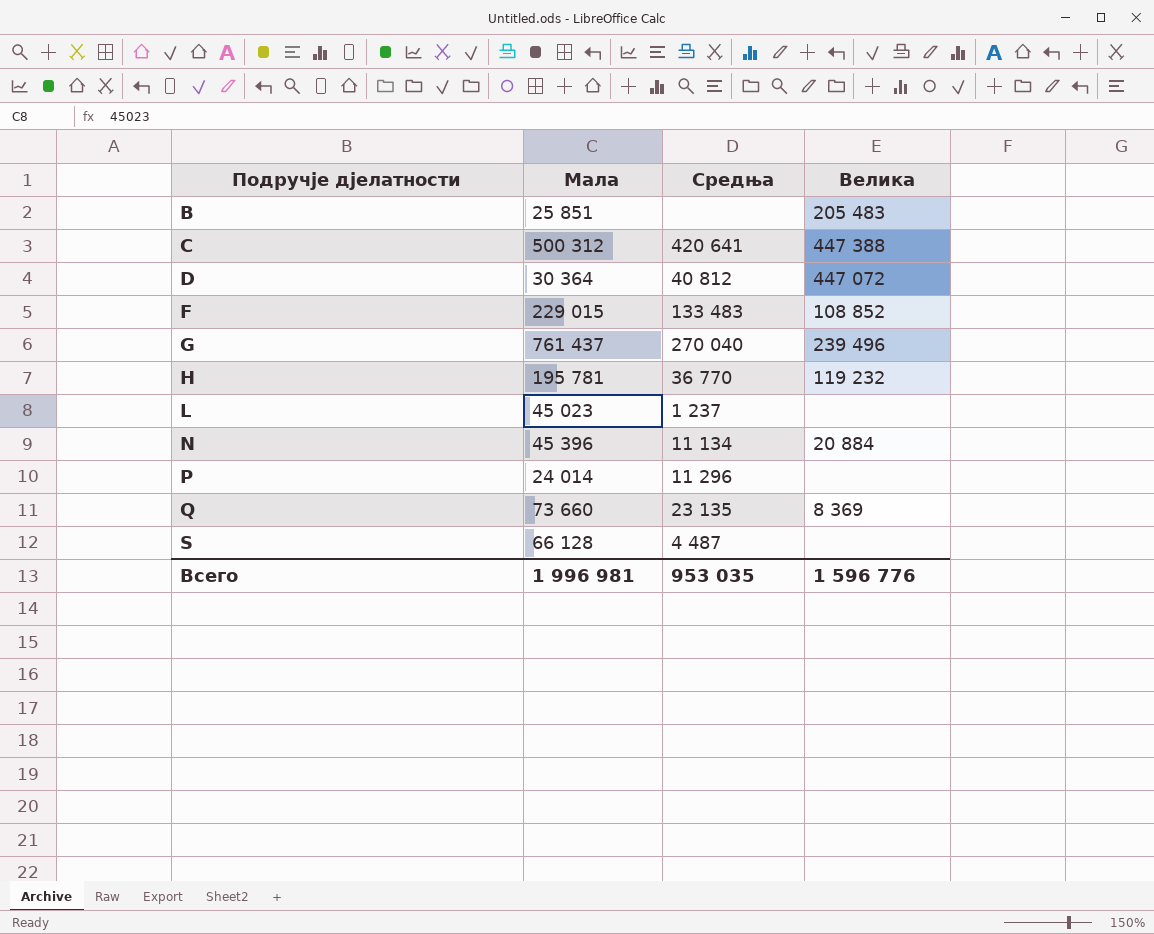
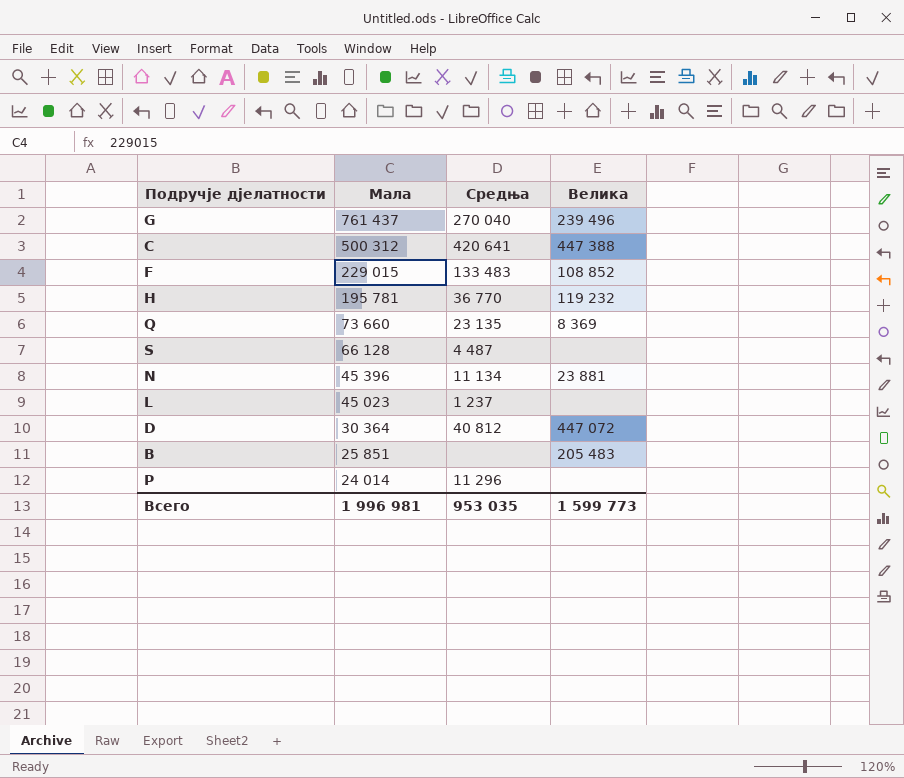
row order: Подручје дјелатности ascending -> Мала descending
N | Велика: 20 884 -> 23 881
Всего | Велика: 1 596 776 -> 1 599 773

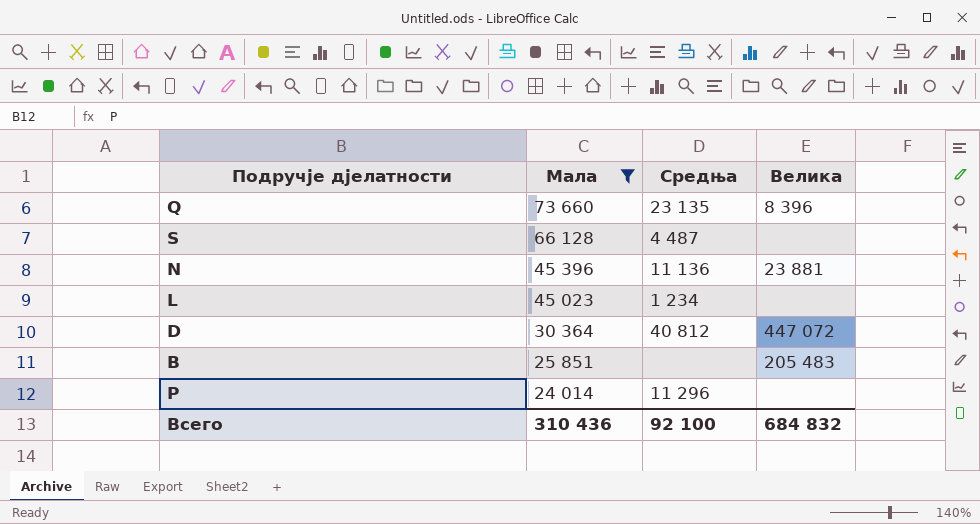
filter: none -> Мала <= 73 660
Q | Велика: 8 369 -> 8 396
N | Средња: 11 134 -> 11 136
L | Средња: 1 237 -> 1 234
Всего | Мала: 1 996 981 -> 310 436
Всего | Средња: 953 035 -> 92 100
Всего | Велика: 1 599 773 -> 684 832

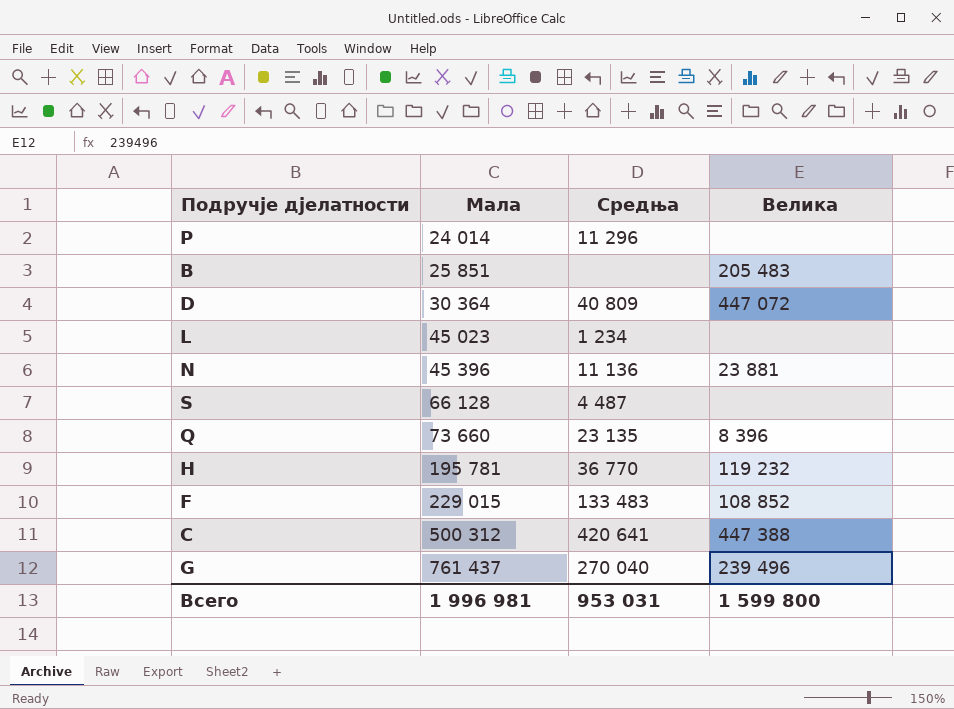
filter: Мала <= 73 660 -> none
row order: Мала descending -> Мала ascending
D | Средња: 40 812 -> 40 809
Всего | Мала: 310 436 -> 1 996 981
Всего | Средња: 92 100 -> 953 031
Всего | Велика: 684 832 -> 1 599 800

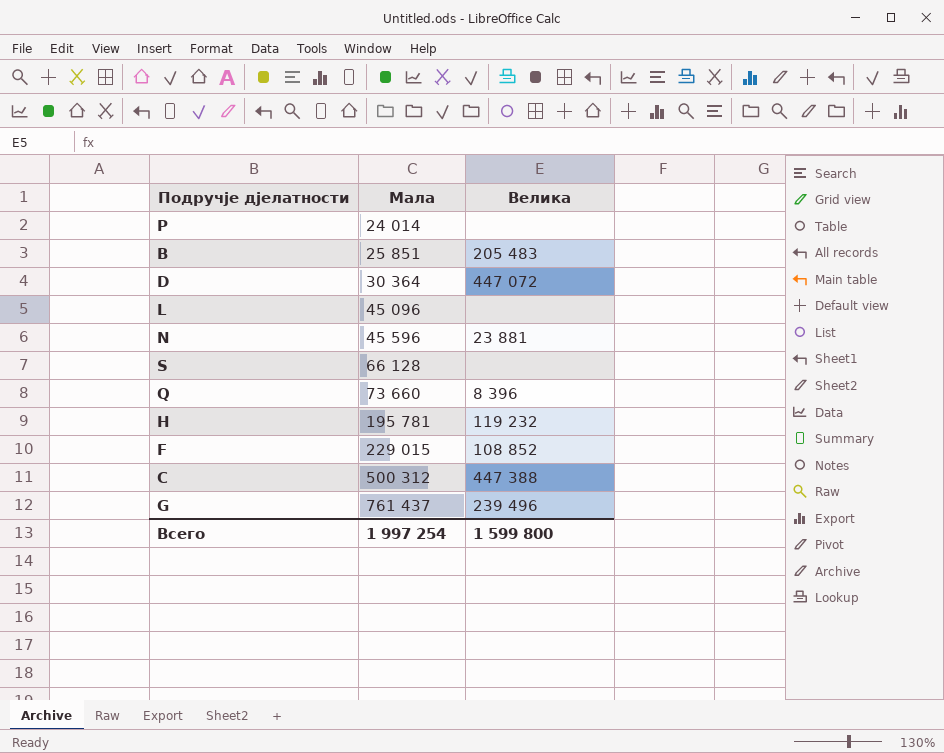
column Средња | position: 3 -> none
L | Мала: 45 023 -> 45 096
N | Мала: 45 396 -> 45 596
Всего | Мала: 1 996 981 -> 1 997 254

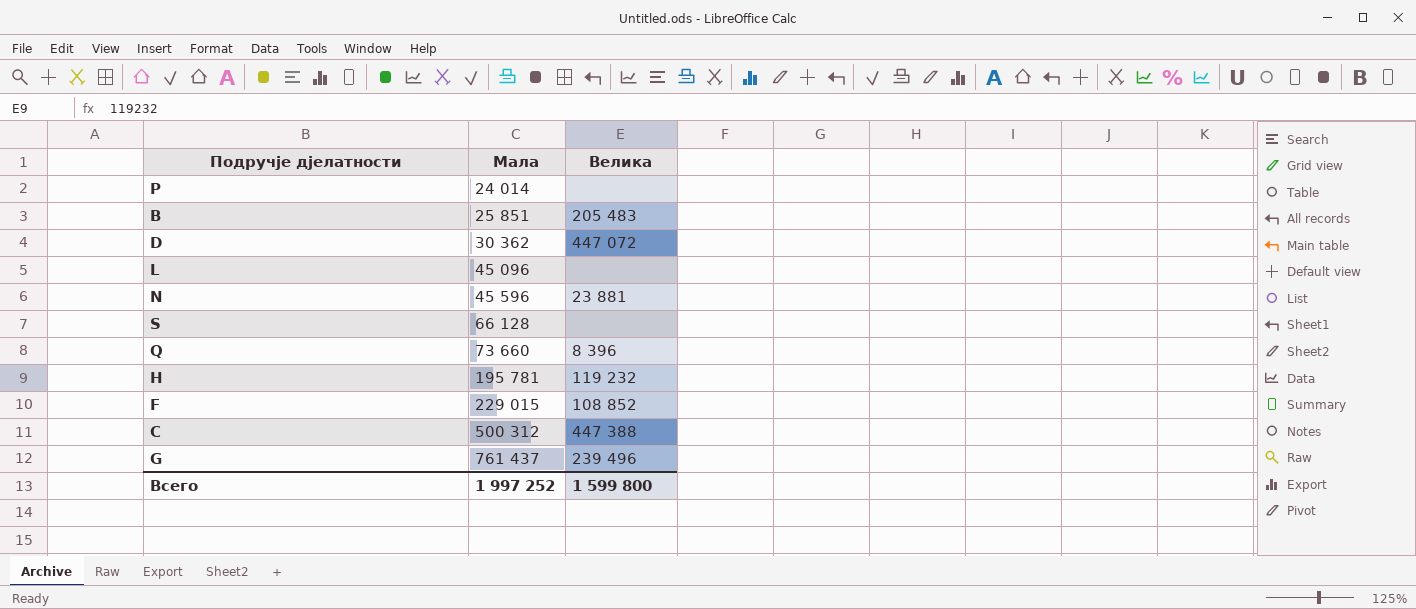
D | Мала: 30 364 -> 30 362
Всего | Мала: 1 997 254 -> 1 997 252

